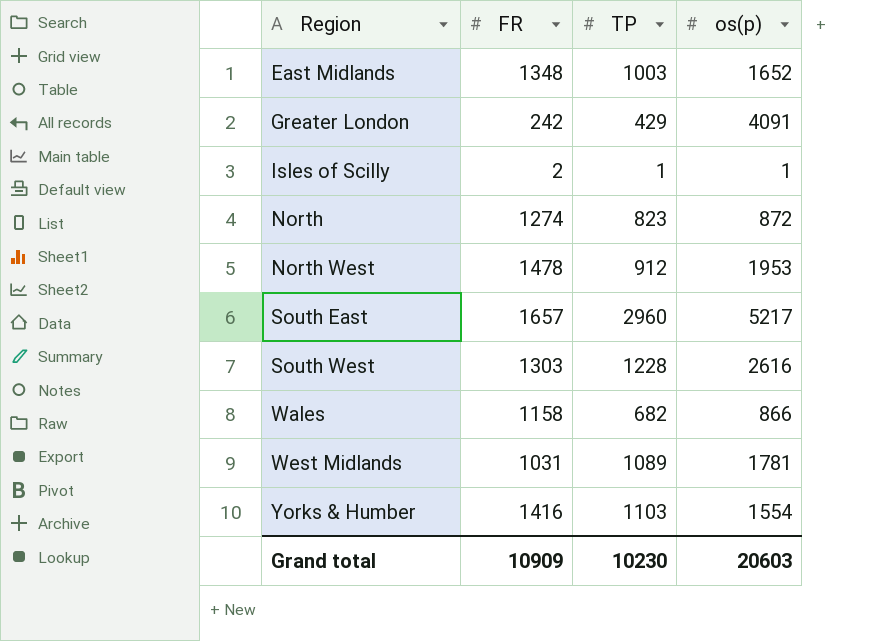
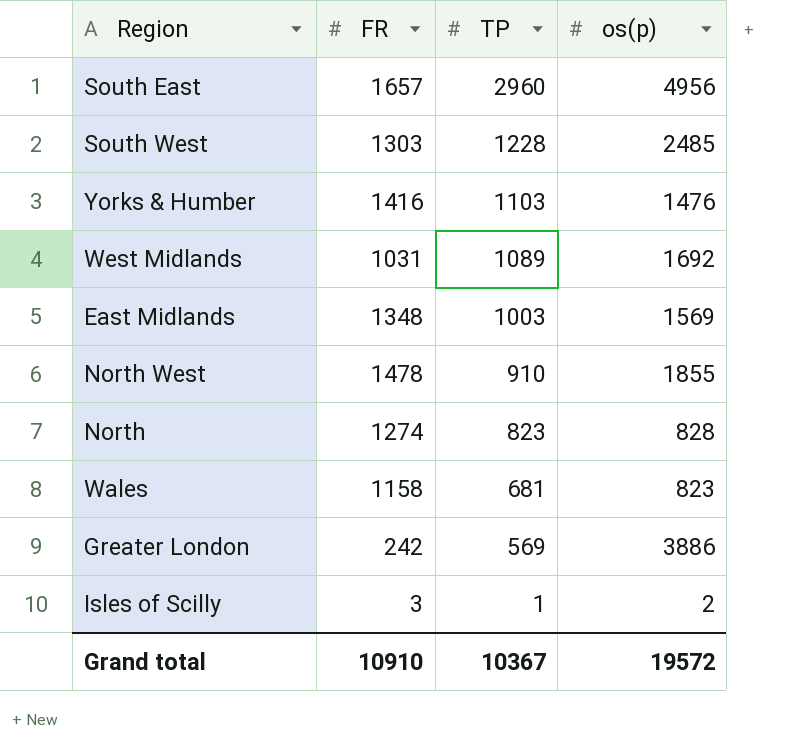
row order: Region ascending -> TP descending
South East | os(p): 5217 -> 4956
South West | os(p): 2616 -> 2485
Yorks & Humber | os(p): 1554 -> 1476
West Midlands | os(p): 1781 -> 1692
East Midlands | os(p): 1652 -> 1569
North West | TP: 912 -> 910
North West | os(p): 1953 -> 1855
North | os(p): 872 -> 828
Wales | TP: 682 -> 681
Wales | os(p): 866 -> 823
Greater London | TP: 429 -> 569
Greater London | os(p): 4091 -> 3886
Isles of Scilly | FR: 2 -> 3
Isles of Scilly | os(p): 1 -> 2
Grand total | FR: 10909 -> 10910
Grand total | TP: 10230 -> 10367
Grand total | os(p): 20603 -> 19572

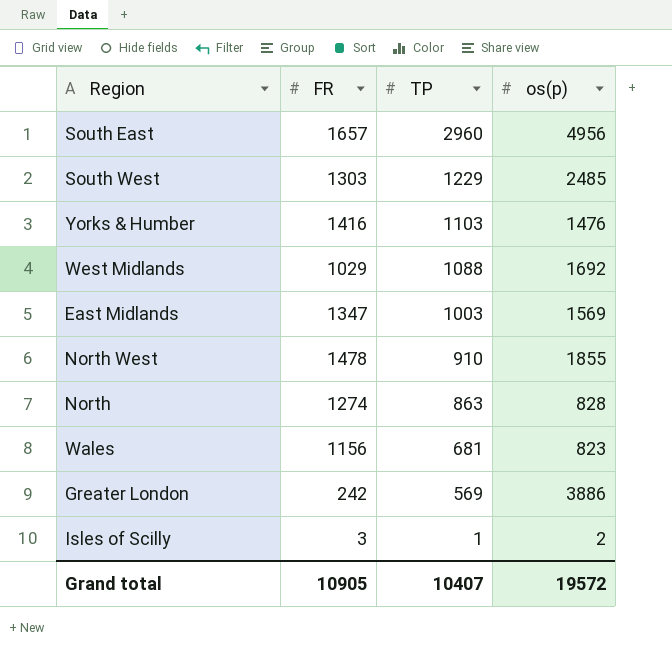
South West | TP: 1228 -> 1229
West Midlands | FR: 1031 -> 1029
West Midlands | TP: 1089 -> 1088
East Midlands | FR: 1348 -> 1347
North | TP: 823 -> 863
Wales | FR: 1158 -> 1156
Grand total | FR: 10910 -> 10905
Grand total | TP: 10367 -> 10407

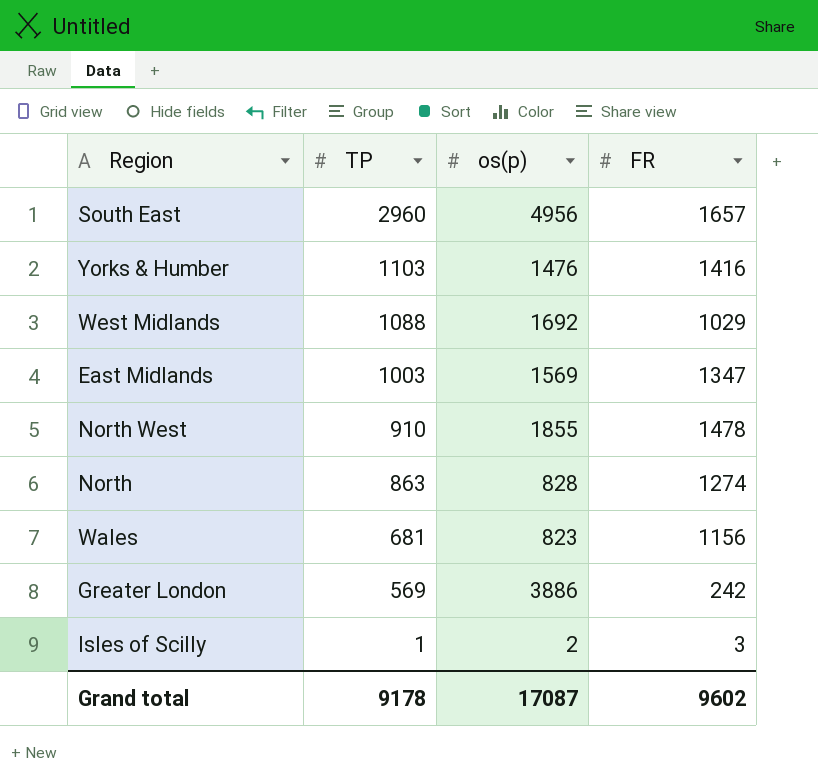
column FR | position: 2 -> 4
row South West: 1303 | 1229 | 2485 -> none
Grand total | TP: 10407 -> 9178
Grand total | os(p): 19572 -> 17087
Grand total | FR: 10905 -> 9602

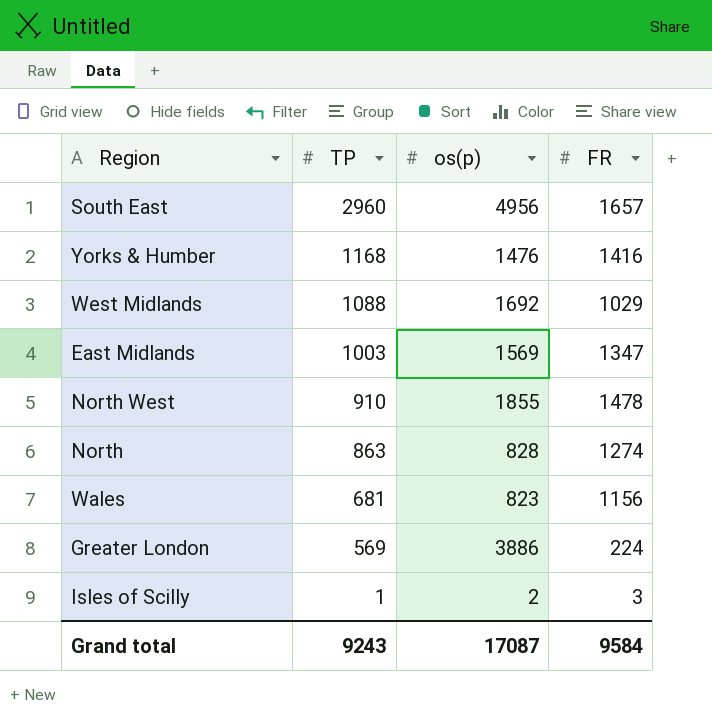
Yorks & Humber | TP: 1103 -> 1168
Greater London | FR: 242 -> 224
Grand total | TP: 9178 -> 9243
Grand total | FR: 9602 -> 9584

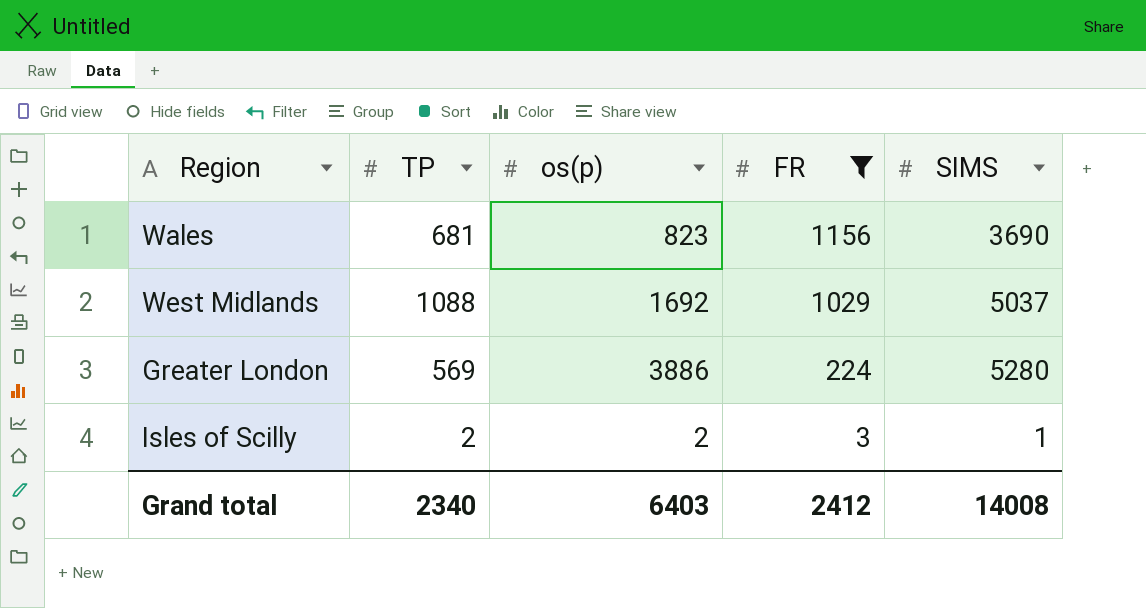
filter: none -> FR <= 1156
row order: TP descending -> FR descending
column SIMS | position: none -> 5
Isles of Scilly | TP: 1 -> 2
Grand total | TP: 9243 -> 2340
Grand total | os(p): 17087 -> 6403
Grand total | FR: 9584 -> 2412

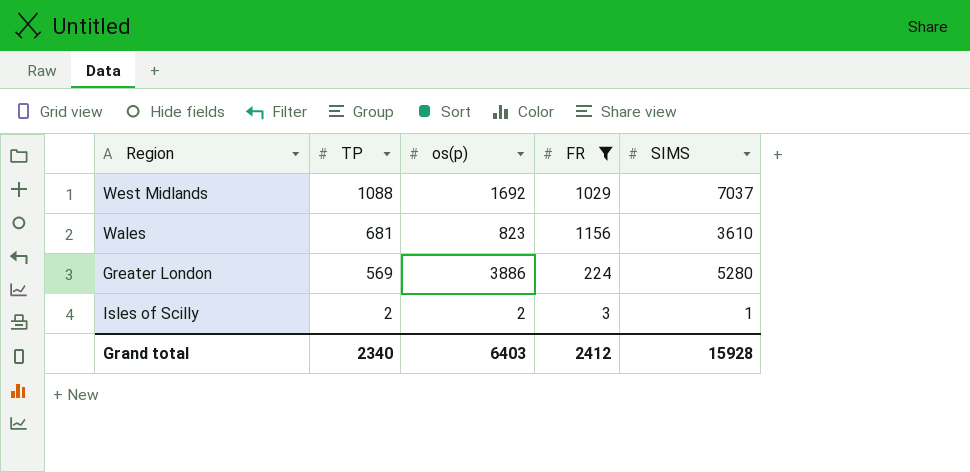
row order: FR descending -> TP descending
West Midlands | SIMS: 5037 -> 7037
Wales | SIMS: 3690 -> 3610
Grand total | SIMS: 14008 -> 15928

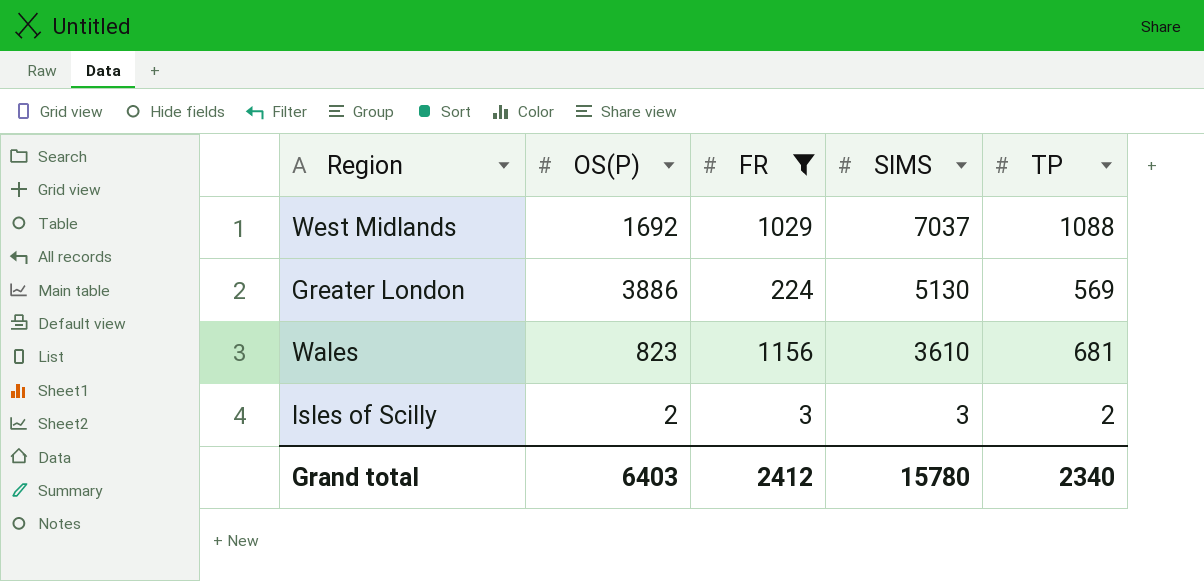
row order: TP descending -> SIMS descending
column name: os(p) -> OS(P)
column TP | position: 2 -> 5
Greater London | SIMS: 5280 -> 5130
Isles of Scilly | SIMS: 1 -> 3
Grand total | SIMS: 15928 -> 15780

